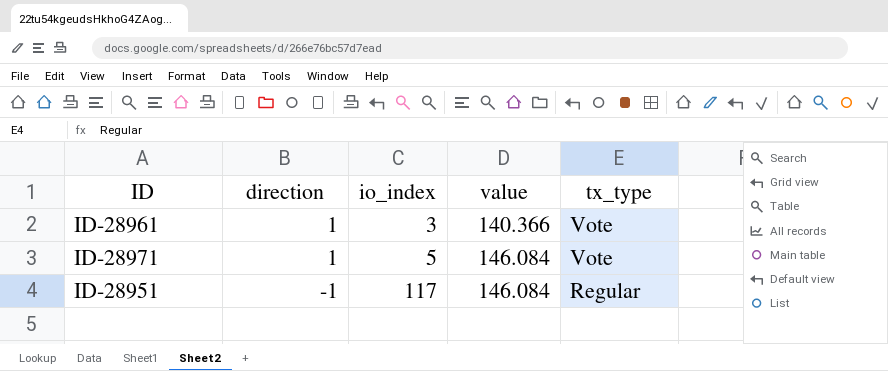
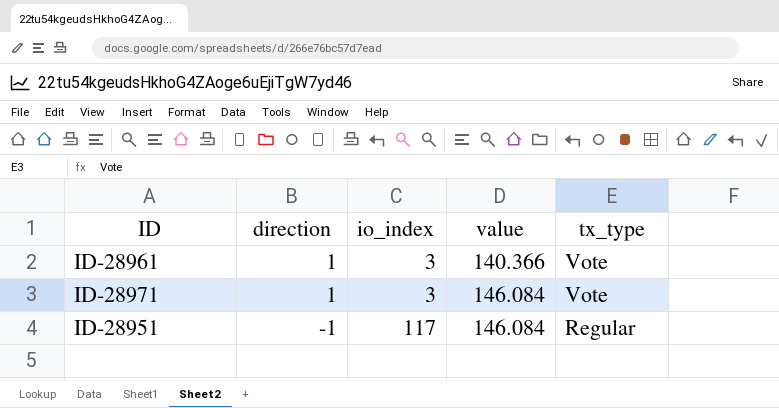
ID-28971 | io_index: 5 -> 3

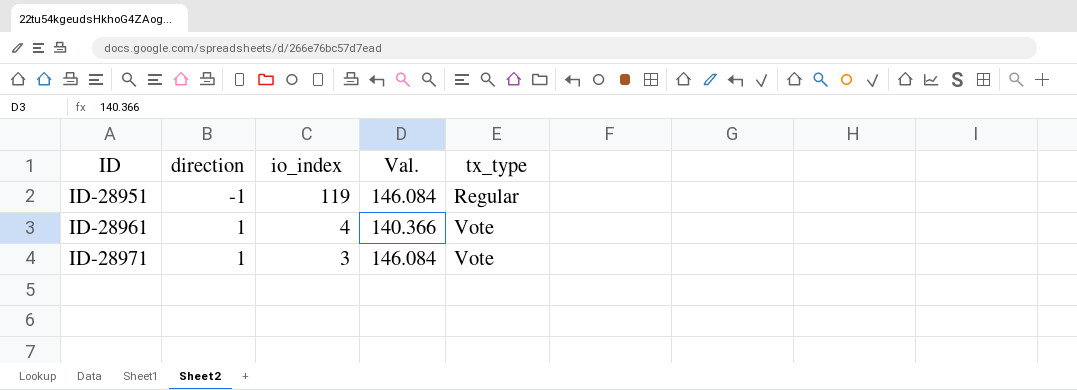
row order: direction descending -> ID ascending
column name: value -> Val.
ID-28951 | io_index: 117 -> 119
ID-28961 | io_index: 3 -> 4

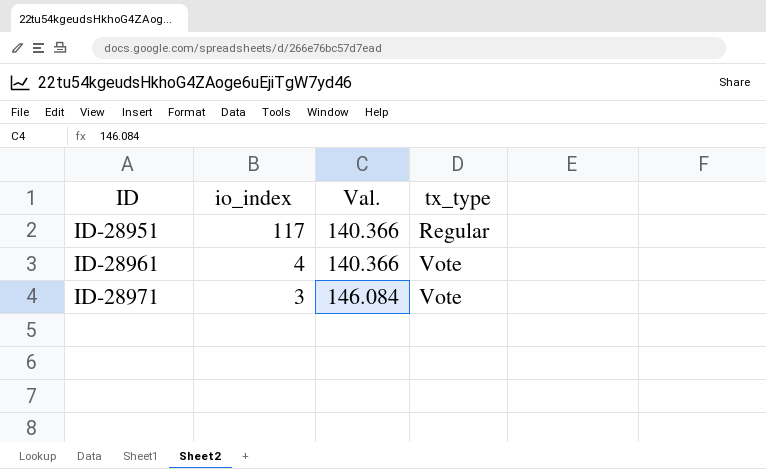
column direction | position: 2 -> none
ID-28951 | io_index: 119 -> 117
ID-28951 | Val.: 146.084 -> 140.366

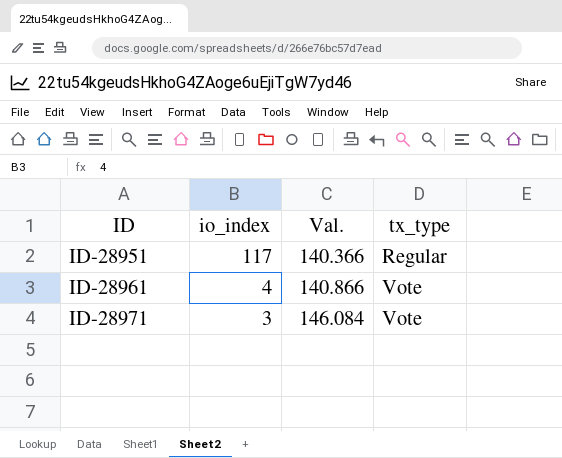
ID-28961 | Val.: 140.366 -> 140.866

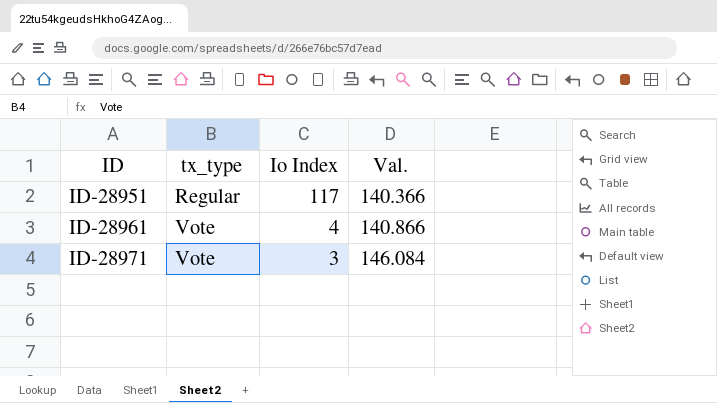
column tx_type | position: 4 -> 2
column name: io_index -> Io Index

